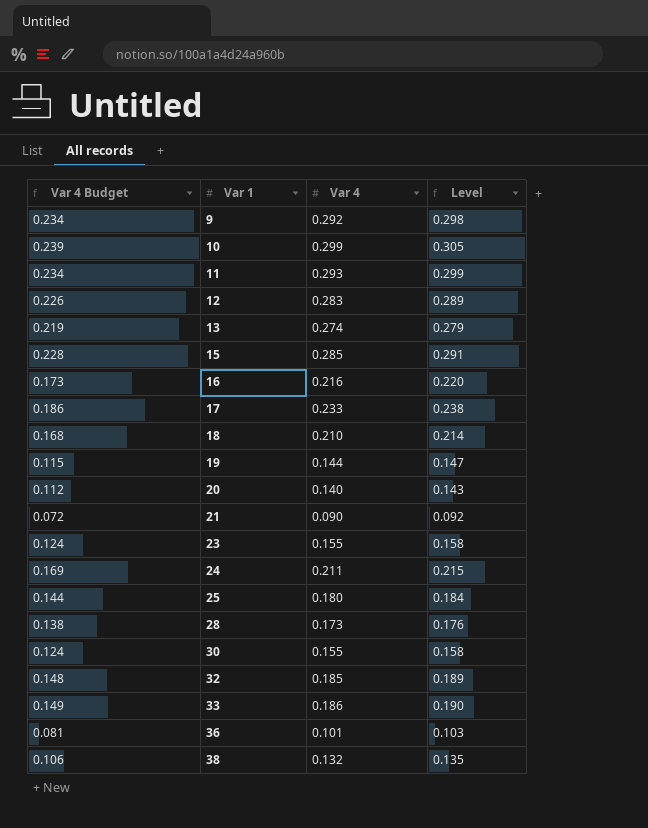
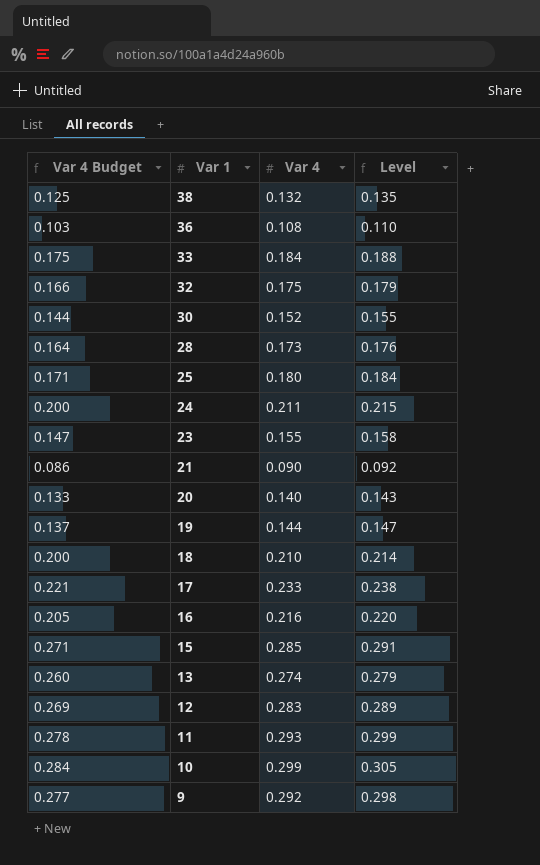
row order: Var 1 ascending -> Var 1 descending
column Var 4 Budget | formula: [Var 4] * 0.8 -> [Var 4] * 0.95
36 | Var 4: 0.101 -> 0.108
36 | Level: 0.103 -> 0.110
33 | Var 4: 0.186 -> 0.184
33 | Level: 0.190 -> 0.188
32 | Var 4: 0.185 -> 0.175
32 | Level: 0.189 -> 0.179
30 | Var 4: 0.155 -> 0.152
30 | Level: 0.158 -> 0.155

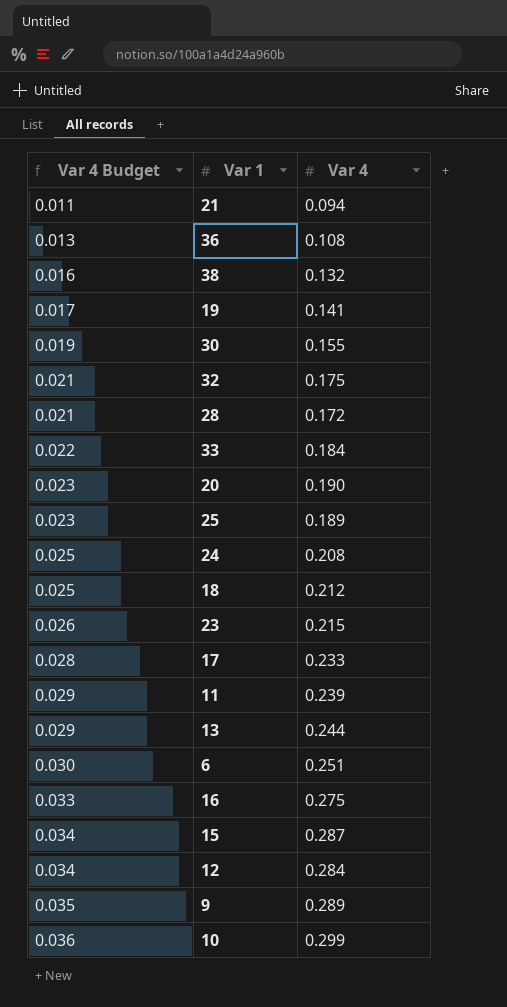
row order: Var 1 descending -> Var 4 Budget ascending
column Level | formula: [Var 4] * 1.02 -> none
column Var 4 Budget | formula: [Var 4] * 0.95 -> [Var 4] * 0.12
21 | Var 4: 0.090 -> 0.094
19 | Var 4: 0.144 -> 0.141
30 | Var 4: 0.152 -> 0.155
28 | Var 4: 0.173 -> 0.172
20 | Var 4: 0.140 -> 0.190
25 | Var 4: 0.180 -> 0.189
24 | Var 4: 0.211 -> 0.208
18 | Var 4: 0.210 -> 0.212
23 | Var 4: 0.155 -> 0.215
11 | Var 4: 0.293 -> 0.239
13 | Var 4: 0.274 -> 0.244
row 6: none -> 0.030 | 0.251
16 | Var 4: 0.216 -> 0.275
15 | Var 4: 0.285 -> 0.287
12 | Var 4: 0.283 -> 0.284
9 | Var 4: 0.292 -> 0.289

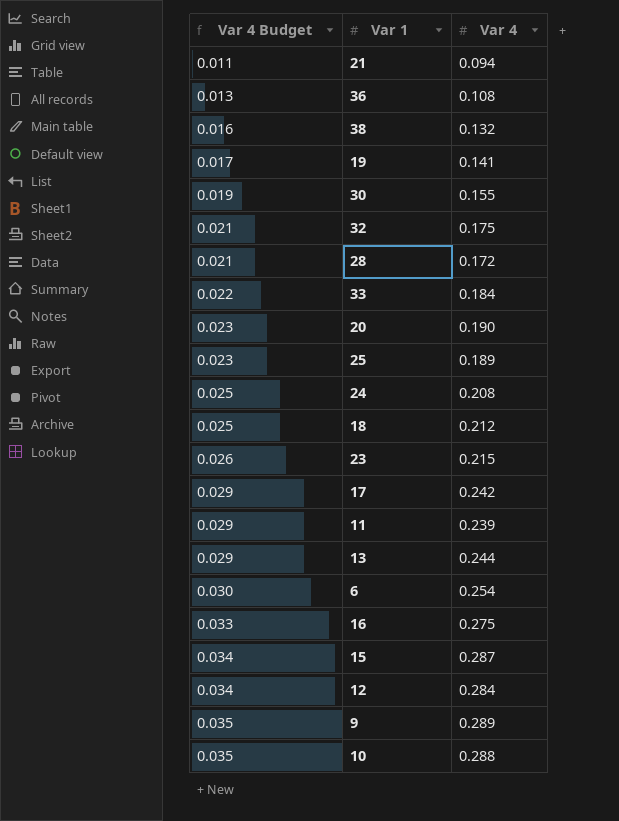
17 | Var 4 Budget: 0.028 -> 0.029
17 | Var 4: 0.233 -> 0.242
6 | Var 4: 0.251 -> 0.254
10 | Var 4 Budget: 0.036 -> 0.035
10 | Var 4: 0.299 -> 0.288

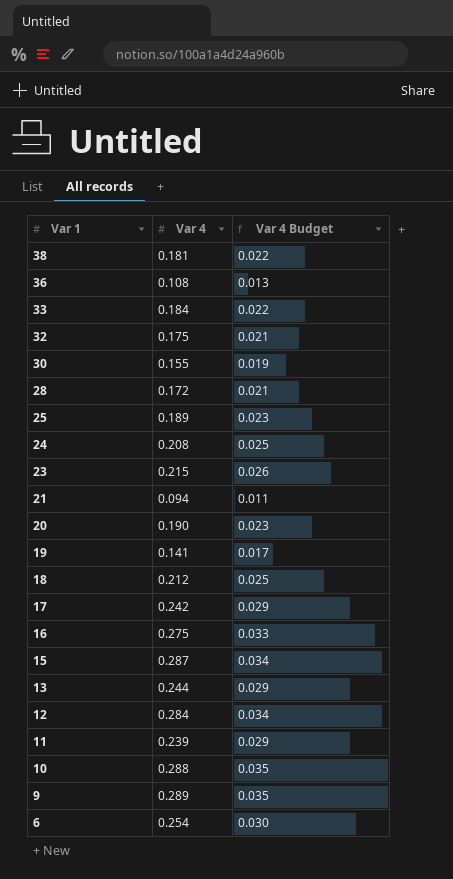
row order: Var 4 Budget ascending -> Var 1 descending
column Var 4 Budget | position: 1 -> 3
38 | Var 4: 0.132 -> 0.181
38 | Var 4 Budget: 0.016 -> 0.022

